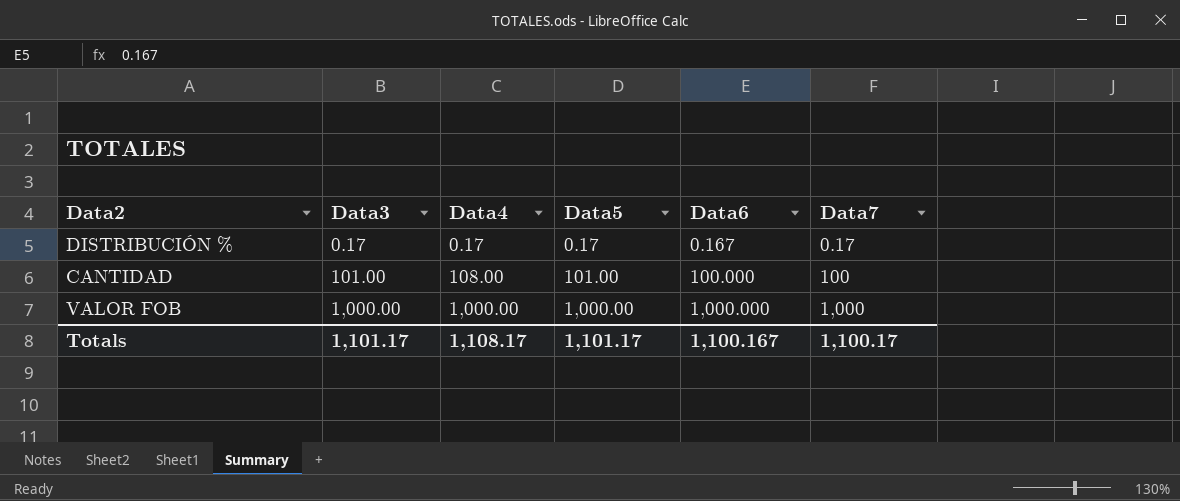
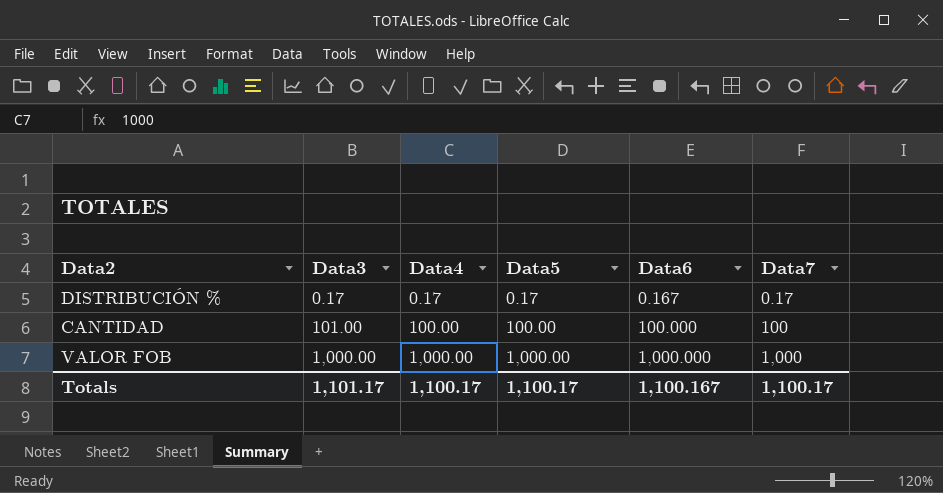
CANTIDAD | Data4: 108.00 -> 100.00
CANTIDAD | Data5: 101.00 -> 100.00
Totals | Data4: 1,108.17 -> 1,100.17
Totals | Data5: 1,101.17 -> 1,100.17

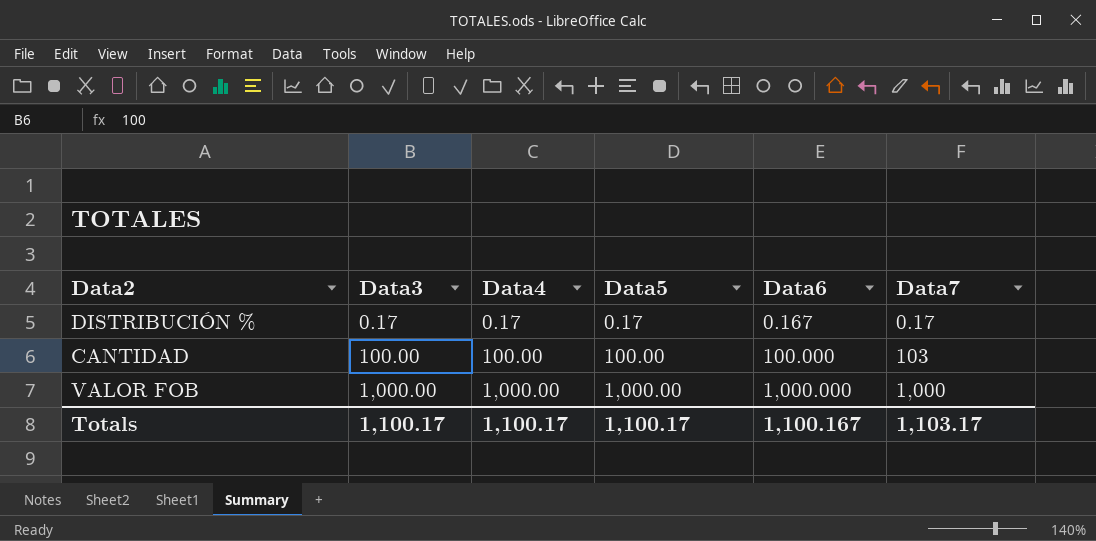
CANTIDAD | Data3: 101.00 -> 100.00
CANTIDAD | Data7: 100 -> 103
Totals | Data3: 1,101.17 -> 1,100.17
Totals | Data7: 1,100.17 -> 1,103.17

